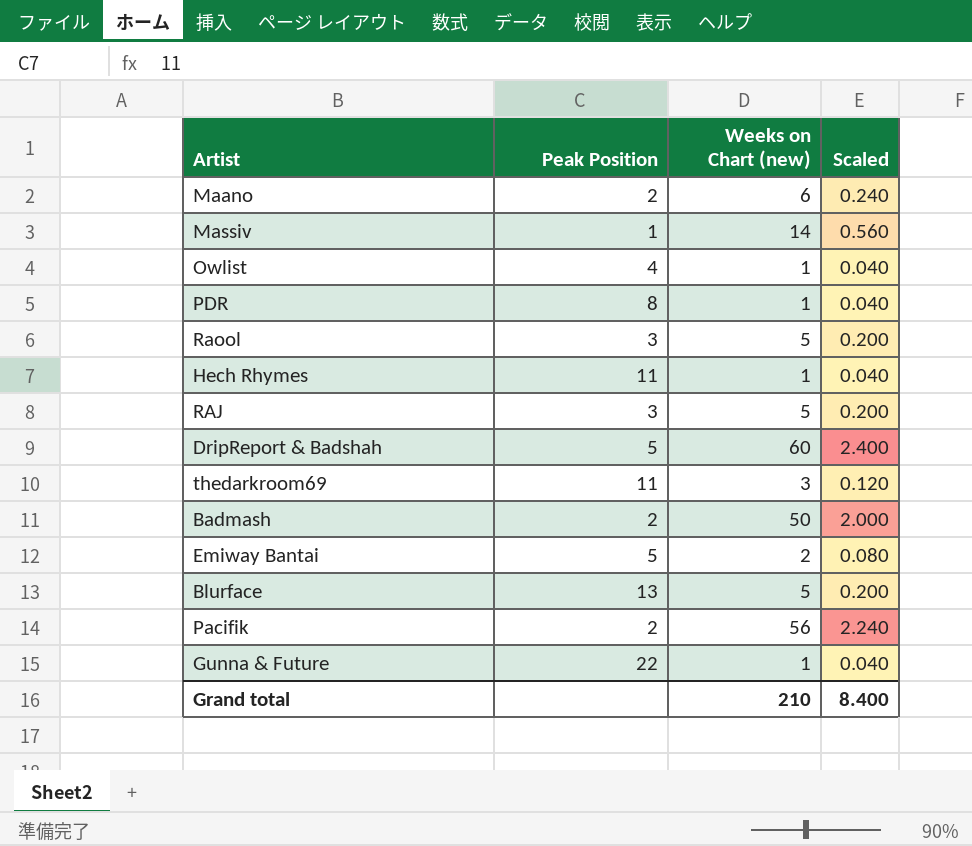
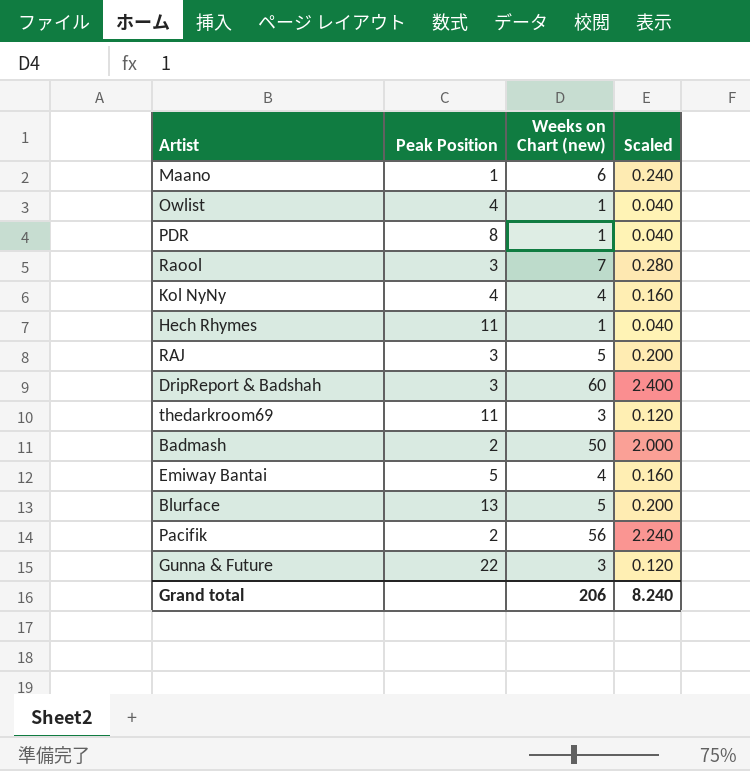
row Massiv: 1 | 14 | 0.560 -> none
Maano | Peak Position: 2 -> 1
Raool | Weeks on Chart (new): 5 -> 7
Raool | Scaled: 0.200 -> 0.280
row Kol NyNy: none -> 4 | 4 | 0.160
DripReport & Badshah | Peak Position: 5 -> 3
Emiway Bantai | Weeks on Chart (new): 2 -> 4
Emiway Bantai | Scaled: 0.080 -> 0.160
Gunna & Future | Weeks on Chart (new): 1 -> 3
Gunna & Future | Scaled: 0.040 -> 0.120
Grand total | Weeks on Chart (new): 210 -> 206
Grand total | Scaled: 8.400 -> 8.240

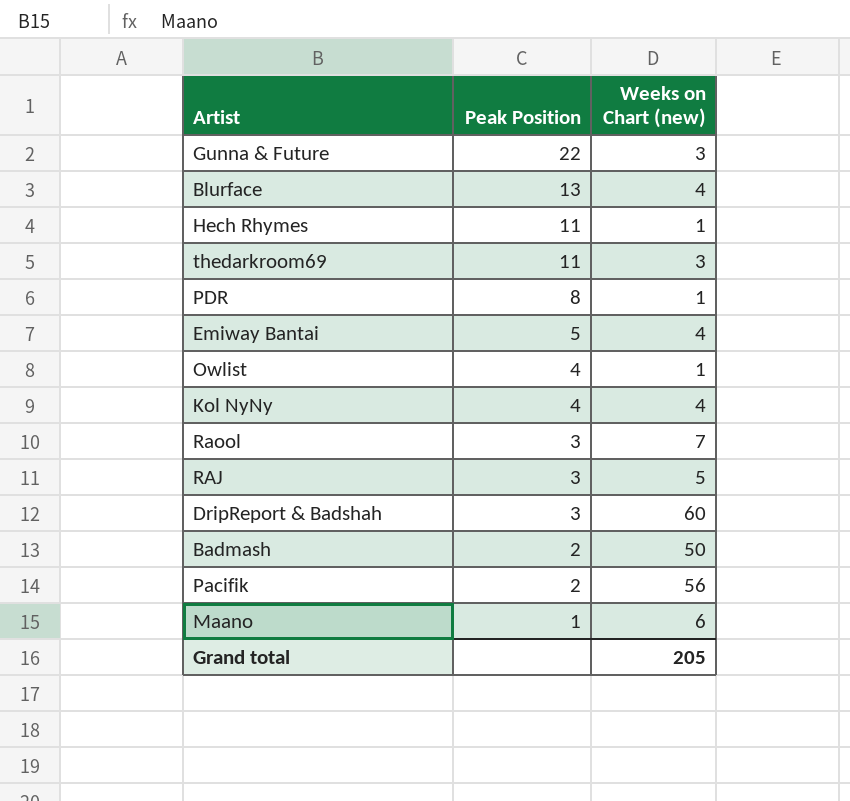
row order: none -> Peak Position descending
column Scaled | formula: [Weeks on Chart (new)] * 0.04 -> none
Blurface | Weeks on Chart (new): 5 -> 4
Grand total | Weeks on Chart (new): 206 -> 205

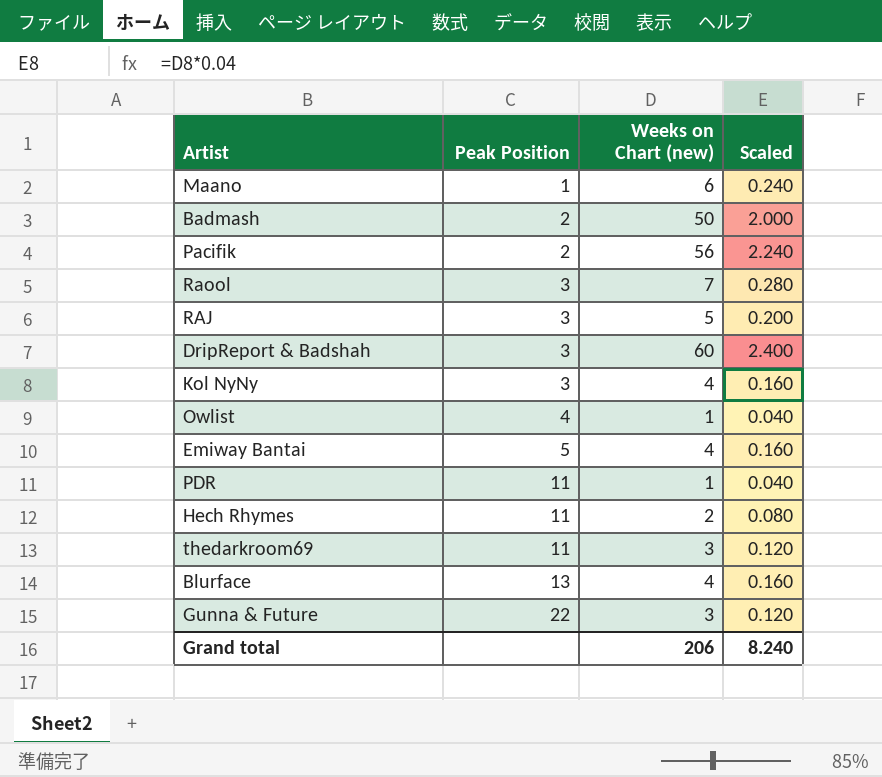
row order: Peak Position descending -> Peak Position ascending
column Scaled | formula: none -> [Weeks on Chart (new)] * 0.04
Kol NyNy | Peak Position: 4 -> 3
PDR | Peak Position: 8 -> 11
Hech Rhymes | Weeks on Chart (new): 1 -> 2
Grand total | Weeks on Chart (new): 205 -> 206

